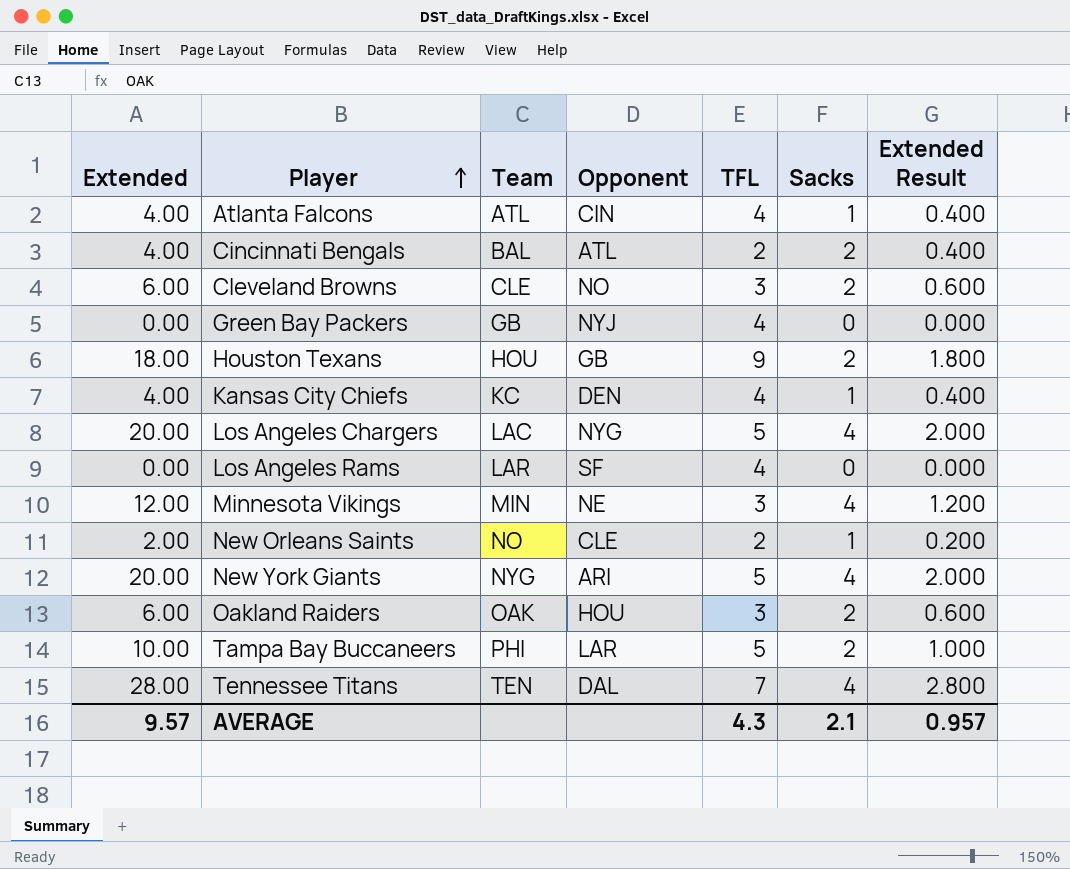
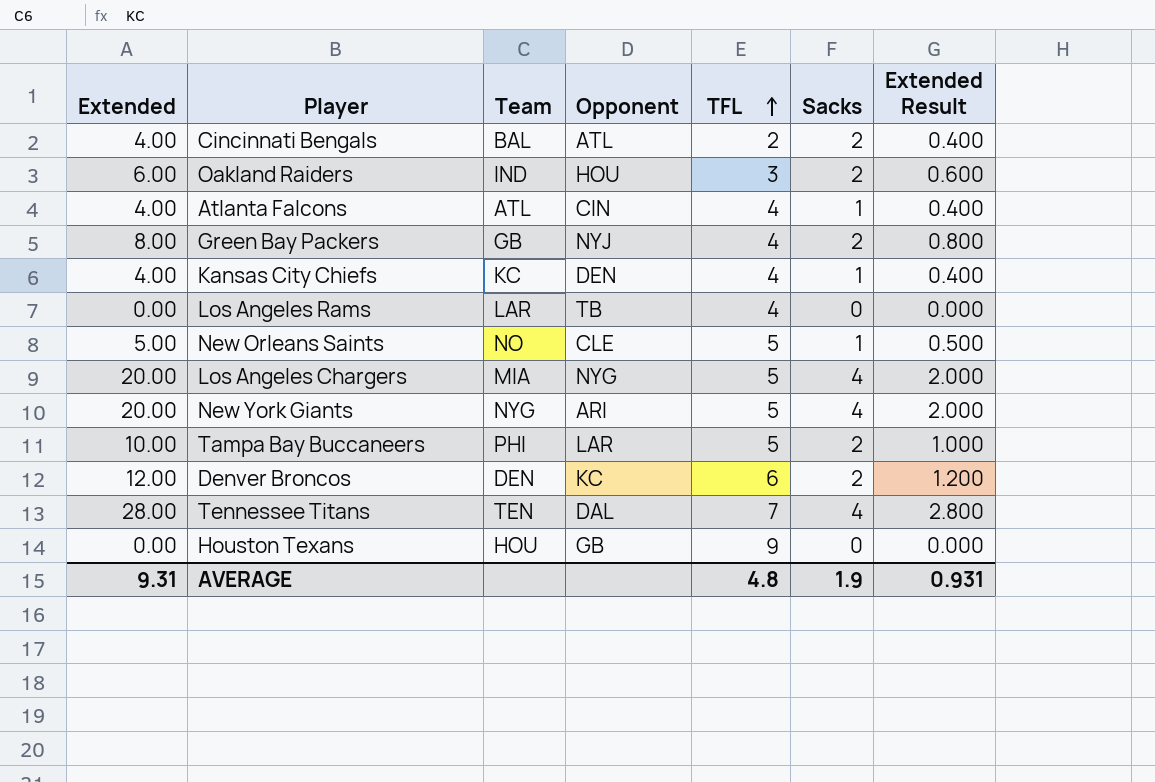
row order: Player ascending -> TFL ascending
row Cleveland Browns: 6.00 | CLE | NO | 3 | 2 | 0.600 -> none
row Minnesota Vikings: 12.00 | MIN | NE | 3 | 4 | 1.200 -> none
Oakland Raiders | Team: OAK -> IND
Green Bay Packers | Extended: 0.00 -> 8.00
Green Bay Packers | Sacks: 0 -> 2
Green Bay Packers | Extended Result: 0.000 -> 0.800
Los Angeles Rams | Opponent: SF -> TB
New Orleans Saints | Extended: 2.00 -> 5.00
New Orleans Saints | TFL: 2 -> 5
New Orleans Saints | Extended Result: 0.200 -> 0.500
Los Angeles Chargers | Team: LAC -> MIA
row Denver Broncos: none -> 12.00 | DEN | KC | 6 | 2 | 1.200
Houston Texans | Extended: 18.00 -> 0.00
Houston Texans | Sacks: 2 -> 0
Houston Texans | Extended Result: 1.800 -> 0.000
AVERAGE | Extended: 9.57 -> 9.31
AVERAGE | TFL: 4.3 -> 4.8
AVERAGE | Sacks: 2.1 -> 1.9
AVERAGE | Extended Result: 0.957 -> 0.931

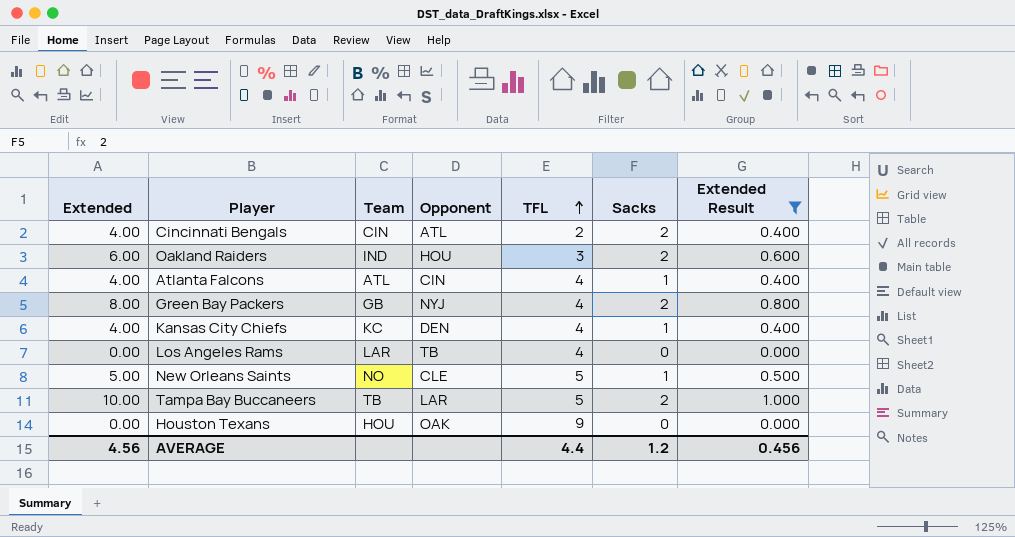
filter: none -> Extended Result <= 1.000
Cincinnati Bengals | Team: BAL -> CIN
Tampa Bay Buccaneers | Team: PHI -> TB
Houston Texans | Opponent: GB -> OAK
AVERAGE | Extended: 9.31 -> 4.56
AVERAGE | TFL: 4.8 -> 4.4
AVERAGE | Sacks: 1.9 -> 1.2
AVERAGE | Extended Result: 0.931 -> 0.456

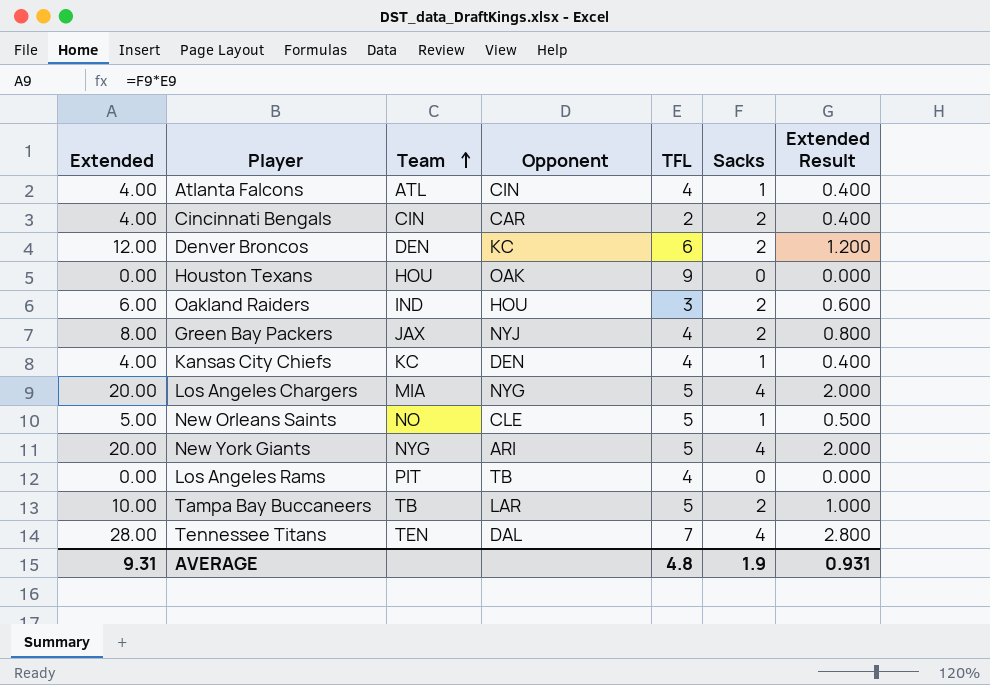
filter: Extended Result <= 1.000 -> none
row order: TFL ascending -> Team ascending
Cincinnati Bengals | Opponent: ATL -> CAR
Green Bay Packers | Team: GB -> JAX
Los Angeles Rams | Team: LAR -> PIT
AVERAGE | Extended: 4.56 -> 9.31
AVERAGE | TFL: 4.4 -> 4.8
AVERAGE | Sacks: 1.2 -> 1.9
AVERAGE | Extended Result: 0.456 -> 0.931

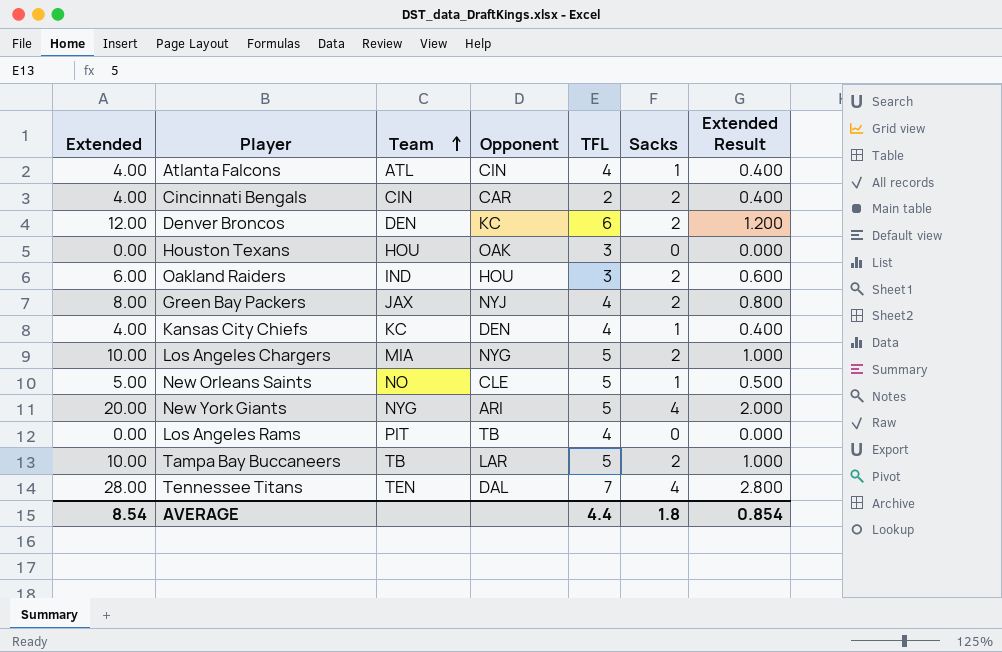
Houston Texans | TFL: 9 -> 3
Los Angeles Chargers | Extended: 20.00 -> 10.00
Los Angeles Chargers | Sacks: 4 -> 2
Los Angeles Chargers | Extended Result: 2.000 -> 1.000
AVERAGE | Extended: 9.31 -> 8.54
AVERAGE | TFL: 4.8 -> 4.4
AVERAGE | Sacks: 1.9 -> 1.8
AVERAGE | Extended Result: 0.931 -> 0.854

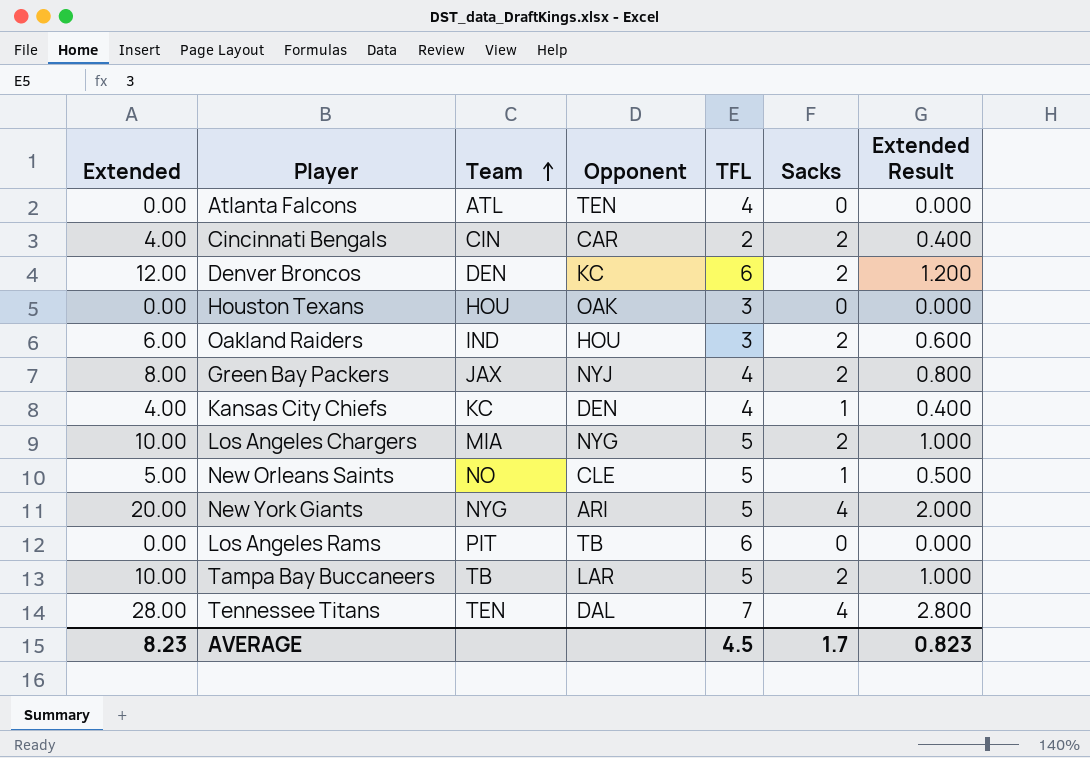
Atlanta Falcons | Extended: 4.00 -> 0.00
Atlanta Falcons | Opponent: CIN -> TEN
Atlanta Falcons | Sacks: 1 -> 0
Atlanta Falcons | Extended Result: 0.400 -> 0.000
Los Angeles Rams | TFL: 4 -> 6
AVERAGE | Extended: 8.54 -> 8.23
AVERAGE | TFL: 4.4 -> 4.5
AVERAGE | Sacks: 1.8 -> 1.7
AVERAGE | Extended Result: 0.854 -> 0.823

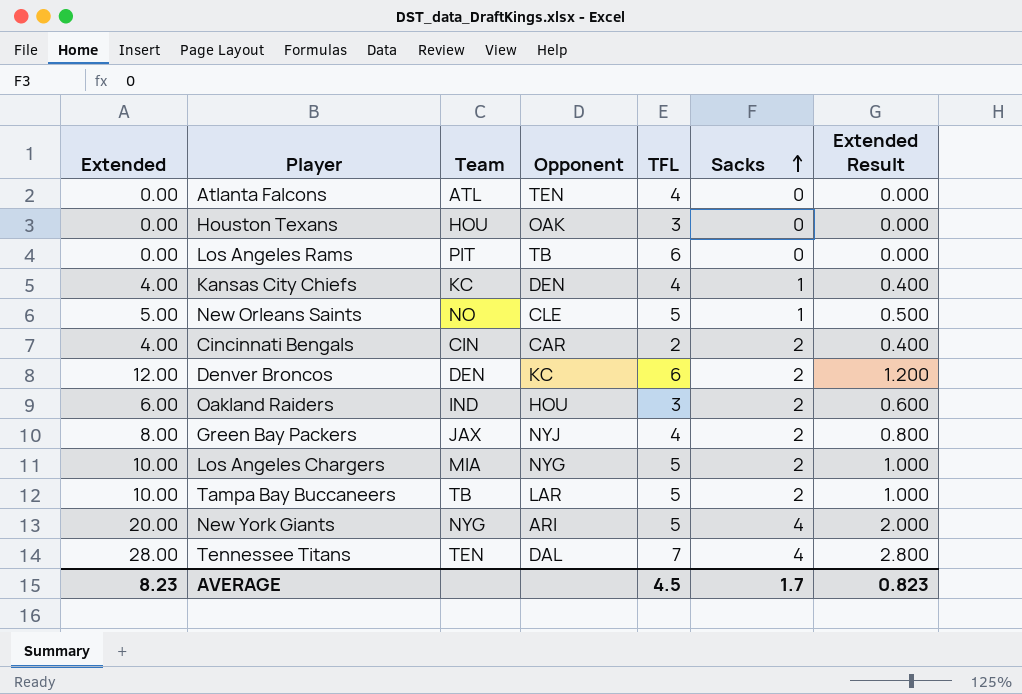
row order: Team ascending -> Sacks ascending

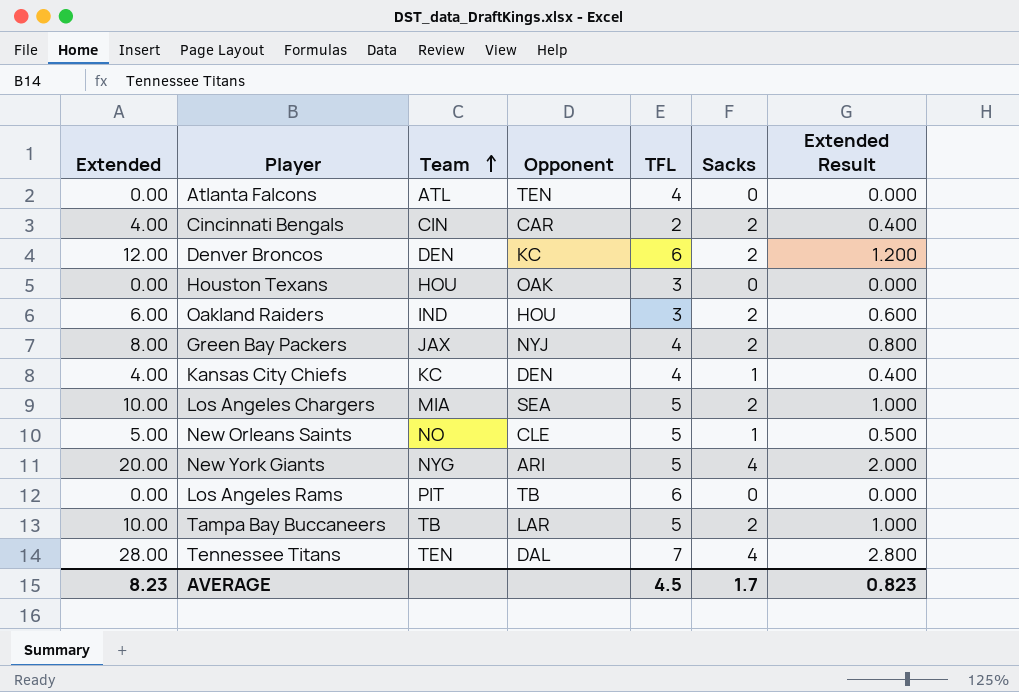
row order: Sacks ascending -> Team ascending
Los Angeles Chargers | Opponent: NYG -> SEA

